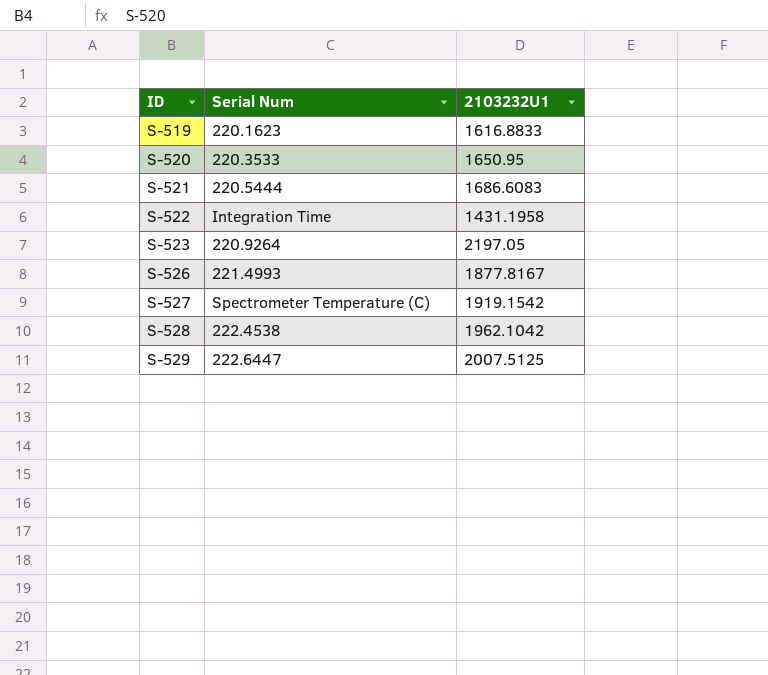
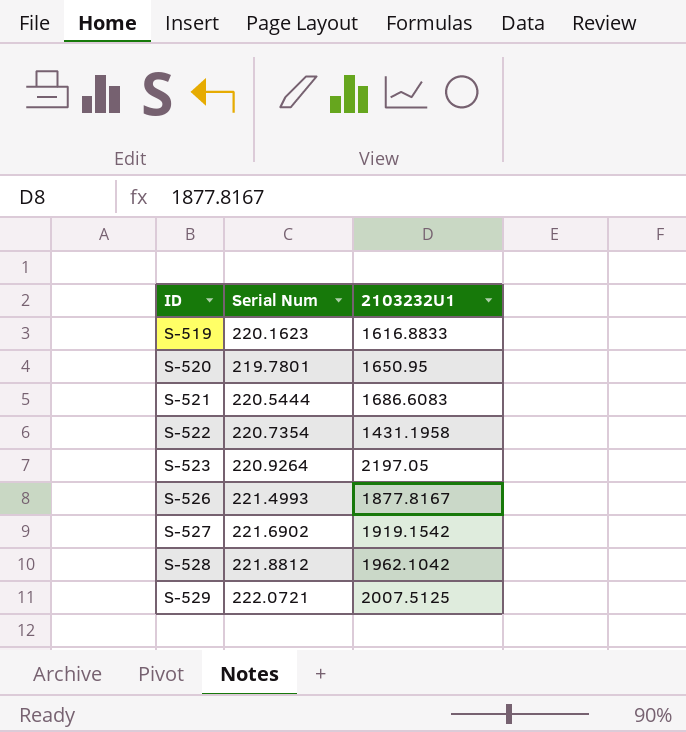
S-520 | Serial Num: 220.3533 -> 219.7801
S-522 | Serial Num: Integration Time -> 220.7354
S-527 | Serial Num: Spectrometer Temperature (C) -> 221.6902
S-528 | Serial Num: 222.4538 -> 221.8812
S-529 | Serial Num: 222.6447 -> 222.0721

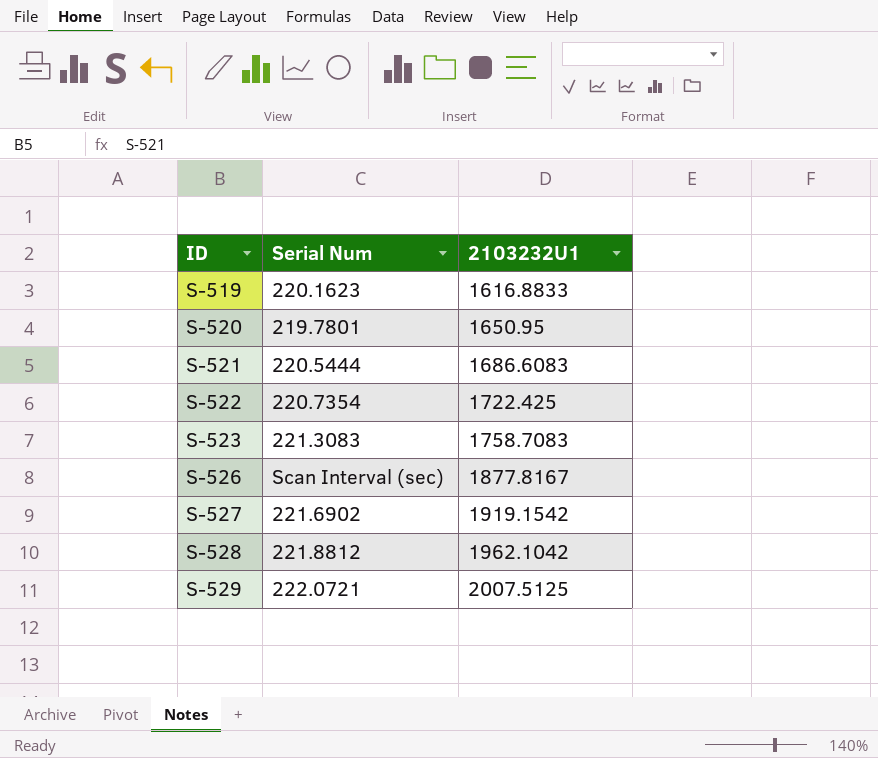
S-522 | 2103232U1: 1431.1958 -> 1722.425
S-523 | Serial Num: 220.9264 -> 221.3083
S-523 | 2103232U1: 2197.05 -> 1758.7083
S-526 | Serial Num: 221.4993 -> Scan Interval (sec)

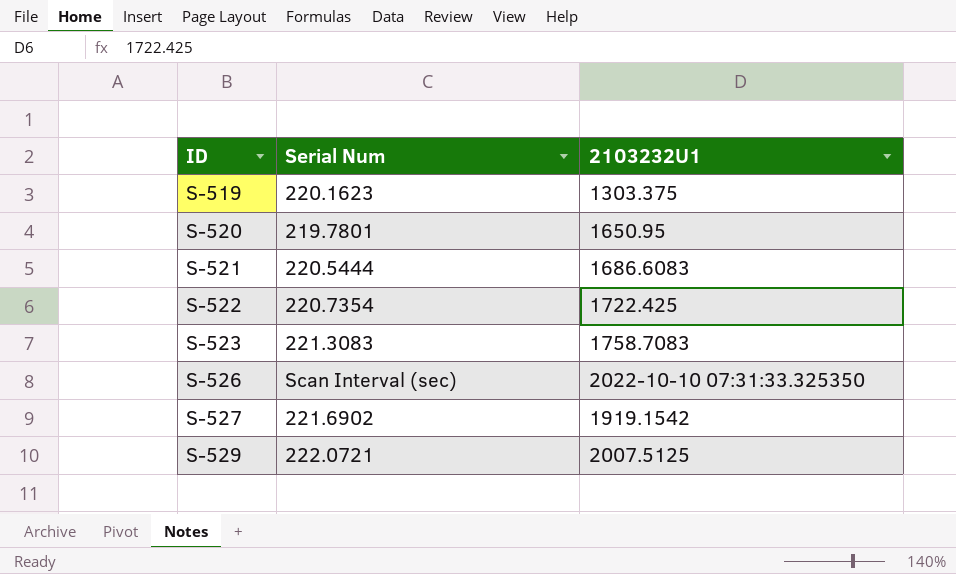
row S-528: 221.8812 | 1962.1042 -> none
S-519 | 2103232U1: 1616.8833 -> 1303.375
S-526 | 2103232U1: 1877.8167 -> 2022-10-10 07:31:33.325350

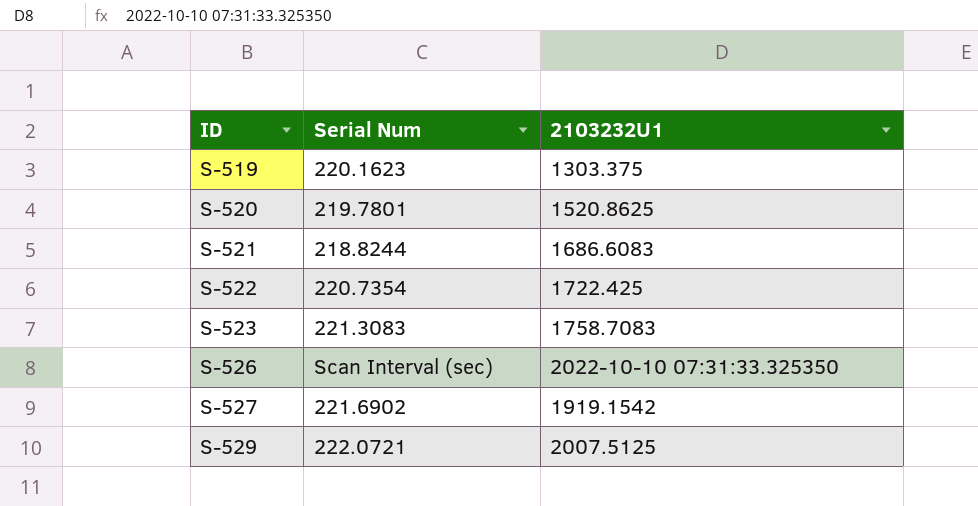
S-520 | 2103232U1: 1650.95 -> 1520.8625
S-521 | Serial Num: 220.5444 -> 218.8244

